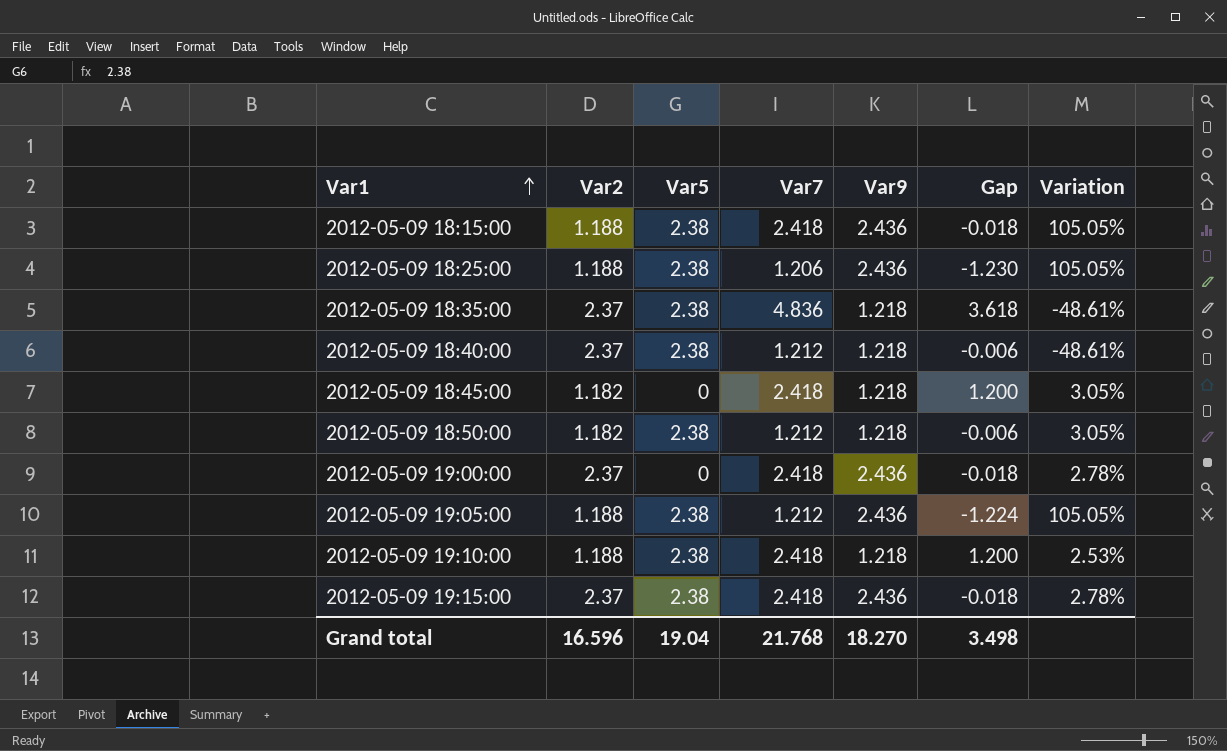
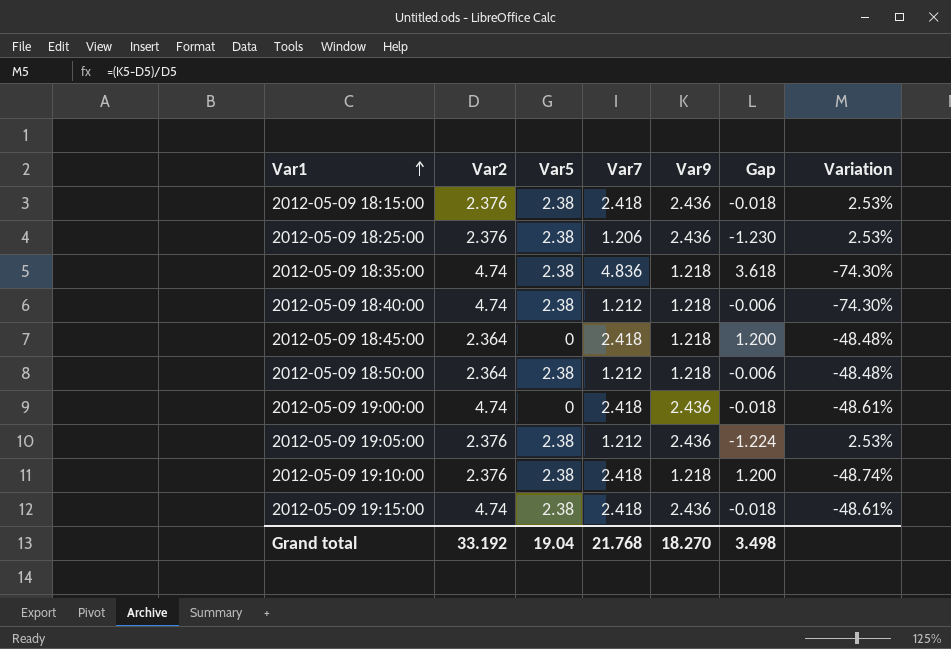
2012-05-09 18:15:00 | Var2: 1.188 -> 2.376
2012-05-09 18:15:00 | Variation: 105.05% -> 2.53%
2012-05-09 18:25:00 | Var2: 1.188 -> 2.376
2012-05-09 18:25:00 | Variation: 105.05% -> 2.53%
2012-05-09 18:35:00 | Var2: 2.37 -> 4.74
2012-05-09 18:35:00 | Variation: -48.61% -> -74.30%
2012-05-09 18:40:00 | Var2: 2.37 -> 4.74
2012-05-09 18:40:00 | Variation: -48.61% -> -74.30%
2012-05-09 18:45:00 | Var2: 1.182 -> 2.364
2012-05-09 18:45:00 | Variation: 3.05% -> -48.48%
2012-05-09 18:50:00 | Var2: 1.182 -> 2.364
2012-05-09 18:50:00 | Variation: 3.05% -> -48.48%
2012-05-09 19:00:00 | Var2: 2.37 -> 4.74
2012-05-09 19:00:00 | Variation: 2.78% -> -48.61%
2012-05-09 19:05:00 | Var2: 1.188 -> 2.376
2012-05-09 19:05:00 | Variation: 105.05% -> 2.53%
2012-05-09 19:10:00 | Var2: 1.188 -> 2.376
2012-05-09 19:10:00 | Variation: 2.53% -> -48.74%
2012-05-09 19:15:00 | Var2: 2.37 -> 4.74
2012-05-09 19:15:00 | Variation: 2.78% -> -48.61%
Grand total | Var2: 16.596 -> 33.192

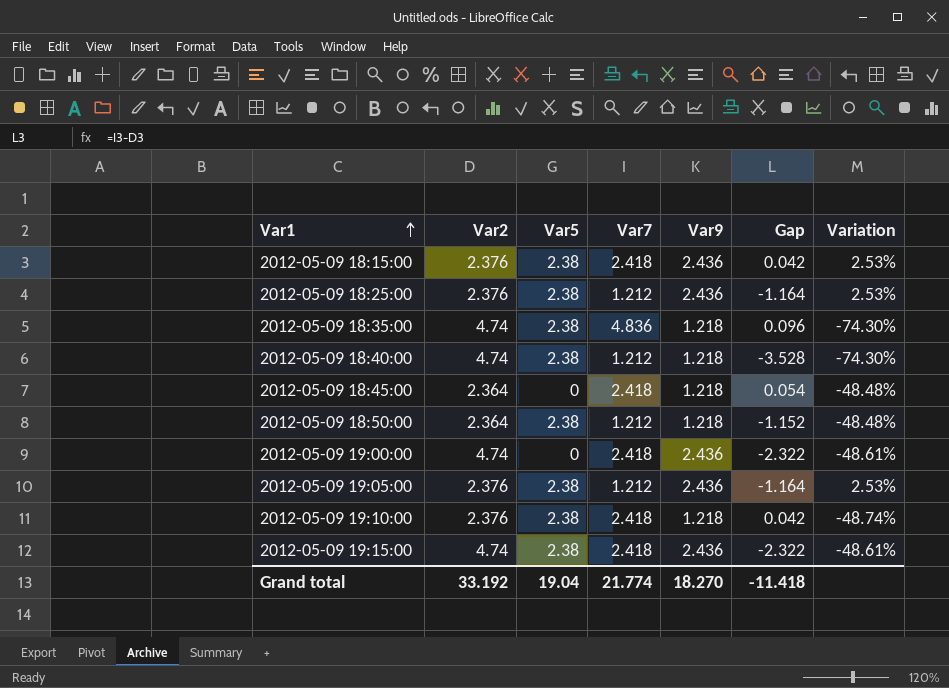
column Gap | formula: [Var7] - [Var9] -> [Var7] - [Var2]
2012-05-09 18:25:00 | Var7: 1.206 -> 1.212
Grand total | Var7: 21.768 -> 21.774
Grand total | Gap: 3.498 -> -11.418

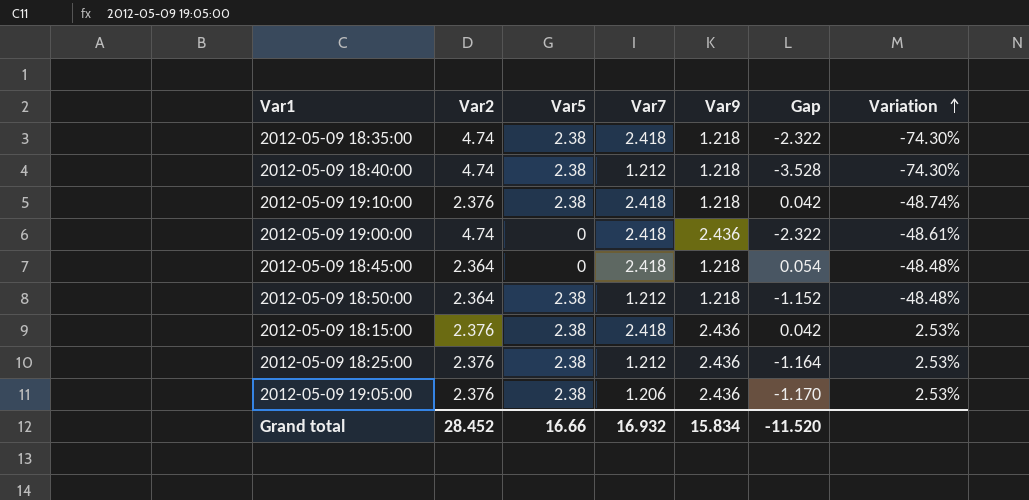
row order: Var1 ascending -> Variation ascending
row 2012-05-09 19:15:00: 4.74 | 2.38 | 2.418 | 2.436 | -2.322 | -48.61% -> none
2012-05-09 18:35:00 | Var7: 4.836 -> 2.418
2012-05-09 18:35:00 | Gap: 0.096 -> -2.322
2012-05-09 19:05:00 | Var7: 1.212 -> 1.206
2012-05-09 19:05:00 | Gap: -1.164 -> -1.170
Grand total | Var2: 33.192 -> 28.452
Grand total | Var5: 19.04 -> 16.66
Grand total | Var7: 21.774 -> 16.932
Grand total | Var9: 18.270 -> 15.834
Grand total | Gap: -11.418 -> -11.520

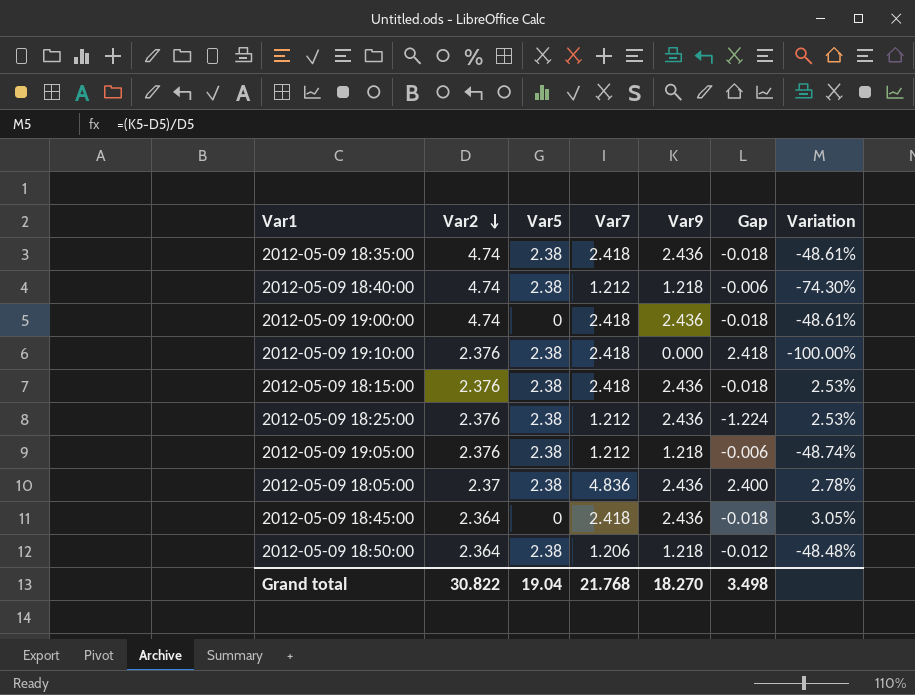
row order: Variation ascending -> Var2 descending
column Gap | formula: [Var7] - [Var2] -> [Var7] - [Var9]
2012-05-09 18:35:00 | Var9: 1.218 -> 2.436
2012-05-09 18:35:00 | Variation: -74.30% -> -48.61%
2012-05-09 19:10:00 | Var9: 1.218 -> 0.000
2012-05-09 19:10:00 | Variation: -48.74% -> -100.00%
2012-05-09 19:05:00 | Var7: 1.206 -> 1.212
2012-05-09 19:05:00 | Var9: 2.436 -> 1.218
2012-05-09 19:05:00 | Variation: 2.53% -> -48.74%
row 2012-05-09 18:05:00: none -> 2.37 | 2.38 | 4.836 | 2.436 | 2.400 | 2.78%
2012-05-09 18:45:00 | Var9: 1.218 -> 2.436
2012-05-09 18:45:00 | Variation: -48.48% -> 3.05%
2012-05-09 18:50:00 | Var7: 1.212 -> 1.206
Grand total | Var2: 28.452 -> 30.822
Grand total | Var5: 16.66 -> 19.04
Grand total | Var7: 16.932 -> 21.768
Grand total | Var9: 15.834 -> 18.270
Grand total | Gap: -11.520 -> 3.498

